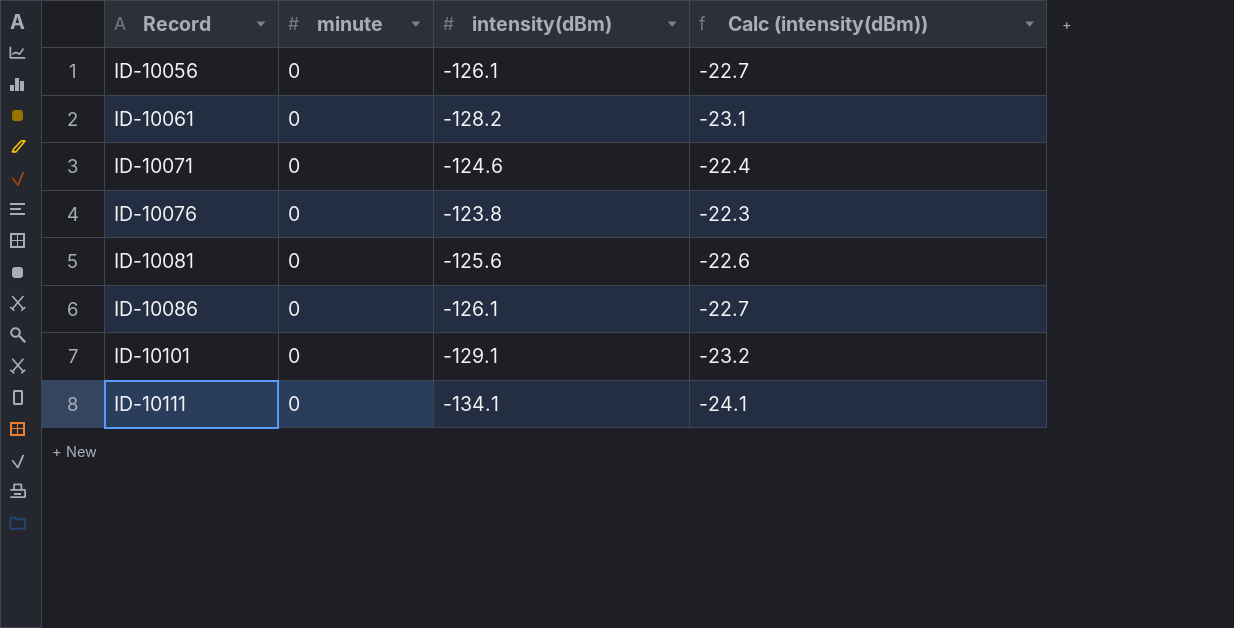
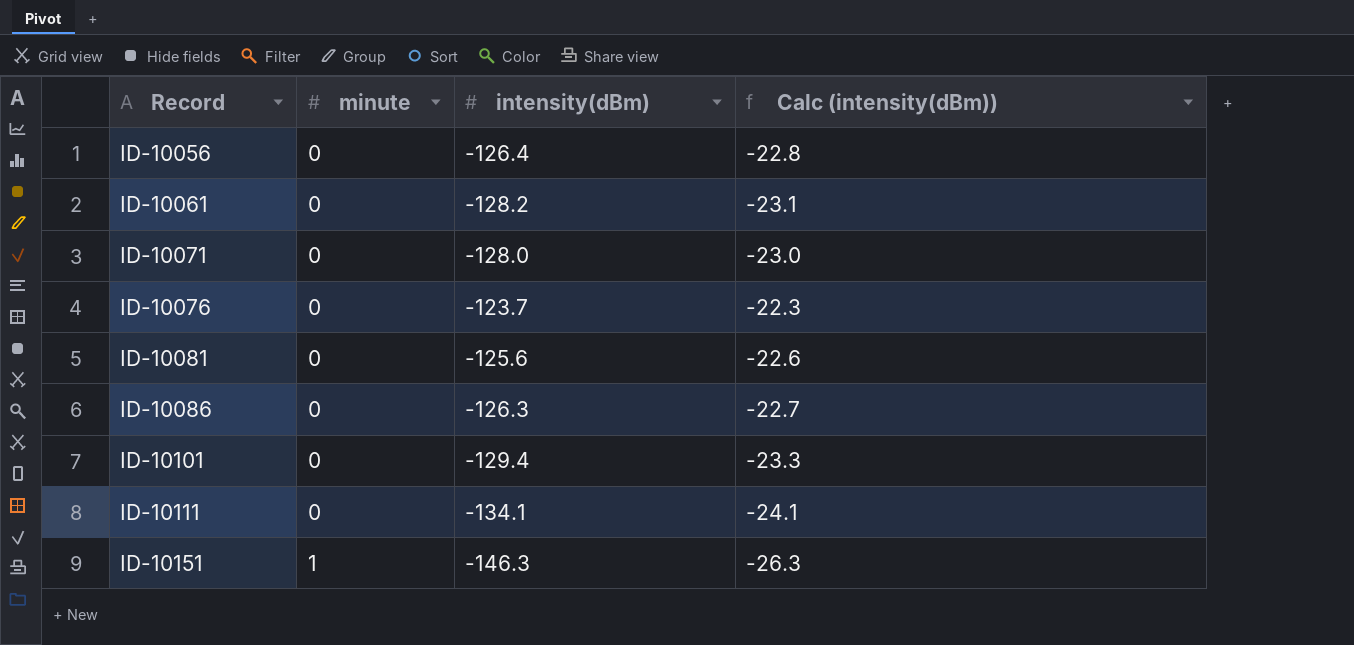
ID-10056 | intensity(dBm): -126.1 -> -126.4
ID-10056 | Calc (intensity(dBm)): -22.7 -> -22.8
ID-10071 | intensity(dBm): -124.6 -> -128.0
ID-10071 | Calc (intensity(dBm)): -22.4 -> -23.0
ID-10076 | intensity(dBm): -123.8 -> -123.7
ID-10086 | intensity(dBm): -126.1 -> -126.3
ID-10101 | intensity(dBm): -129.1 -> -129.4
ID-10101 | Calc (intensity(dBm)): -23.2 -> -23.3
row ID-10151: none -> 1 | -146.3 | -26.3

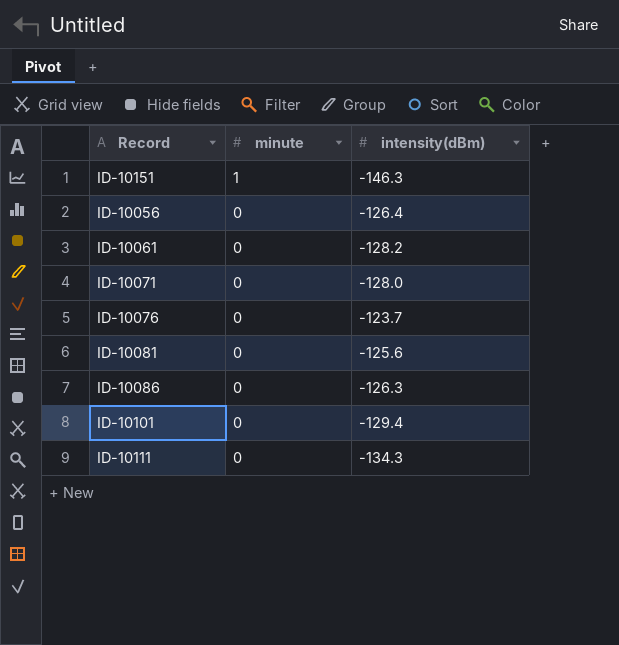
row order: Record ascending -> minute descending
column Calc (intensity(dBm)) | formula: [intensity(dBm)] * 0.18 -> none
ID-10111 | intensity(dBm): -134.1 -> -134.3

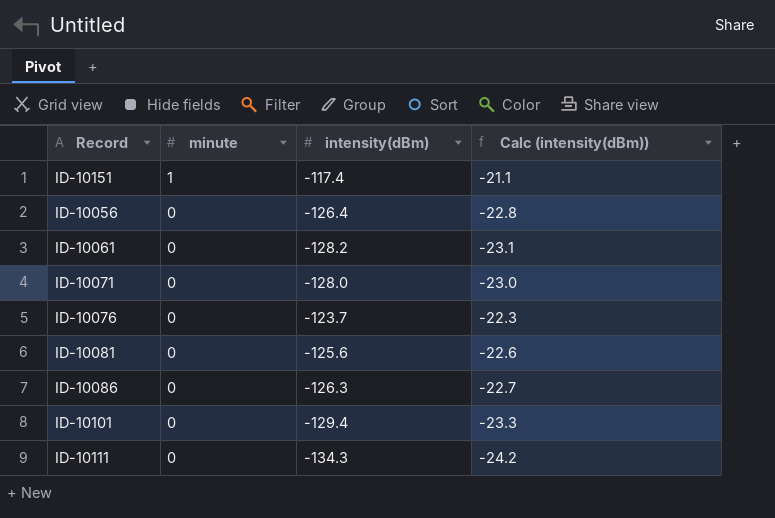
column Calc (intensity(dBm)) | formula: none -> [intensity(dBm)] * 0.18
ID-10151 | intensity(dBm): -146.3 -> -117.4

